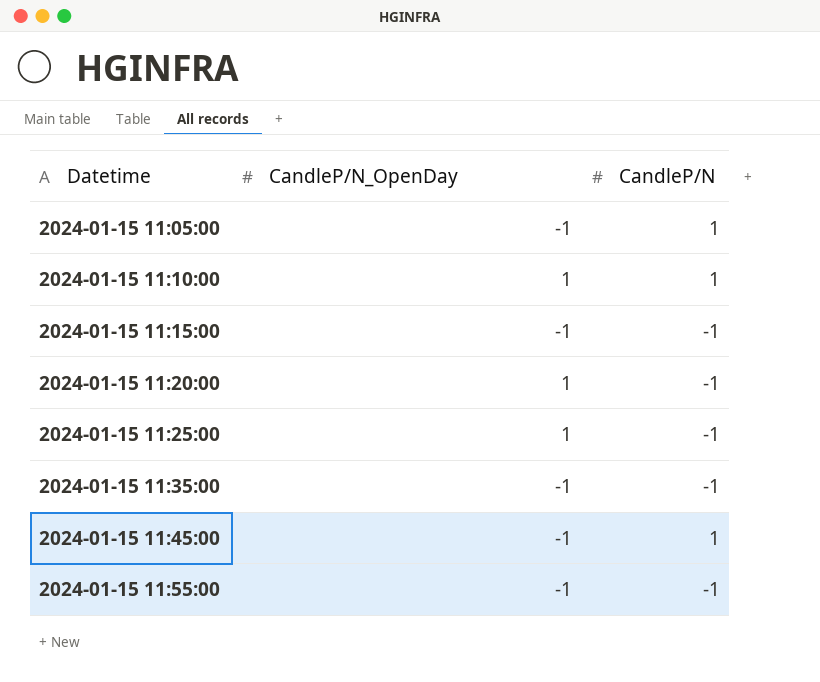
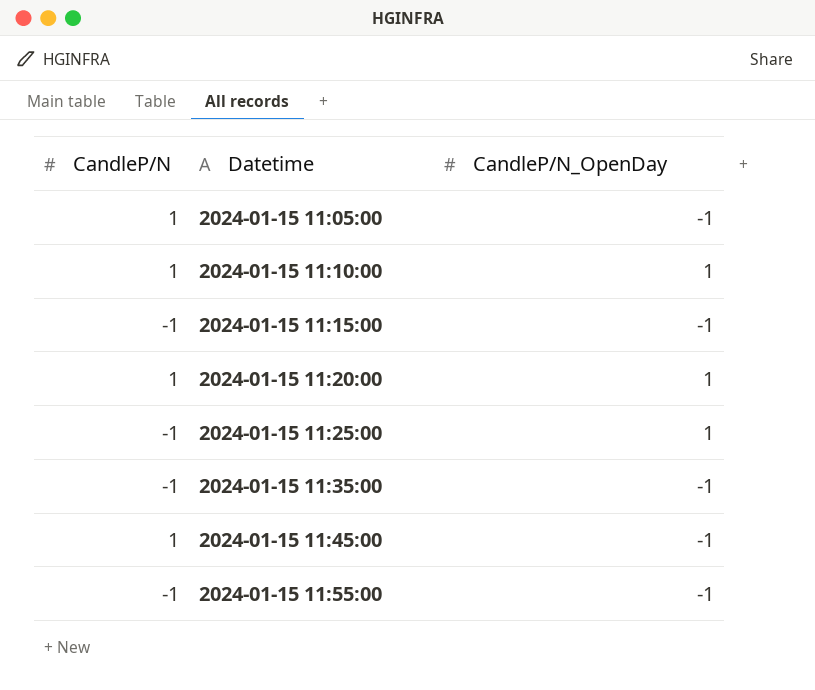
column CandleP/N | position: 3 -> 1
2024-01-15 11:20:00 | CandleP/N: -1 -> 1

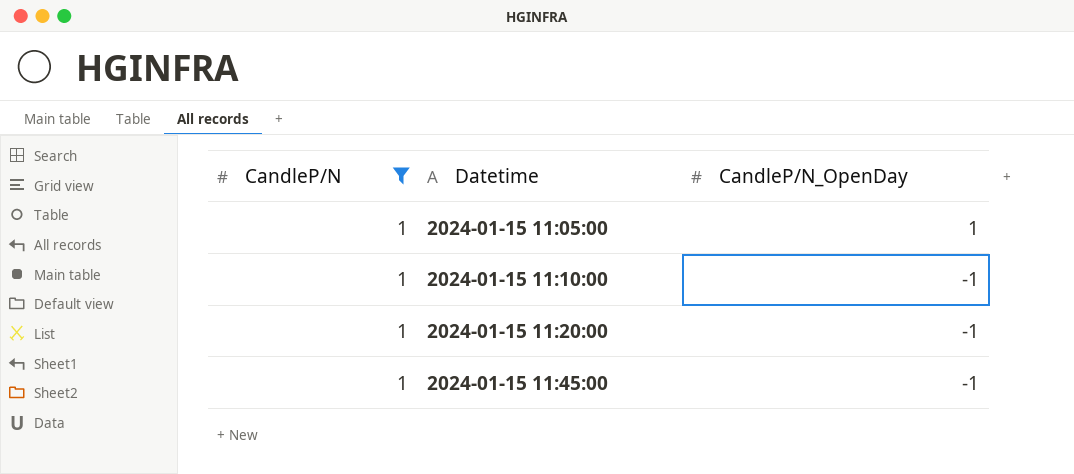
filter: none -> CandleP/N = 1
2024-01-15 11:05:00 | CandleP/N_OpenDay: -1 -> 1
2024-01-15 11:10:00 | CandleP/N_OpenDay: 1 -> -1
2024-01-15 11:20:00 | CandleP/N_OpenDay: 1 -> -1

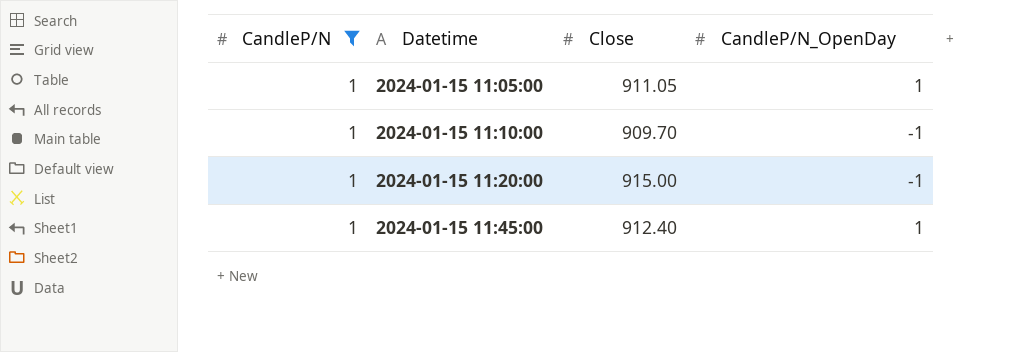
column Close | position: none -> 3
2024-01-15 11:45:00 | CandleP/N_OpenDay: -1 -> 1

